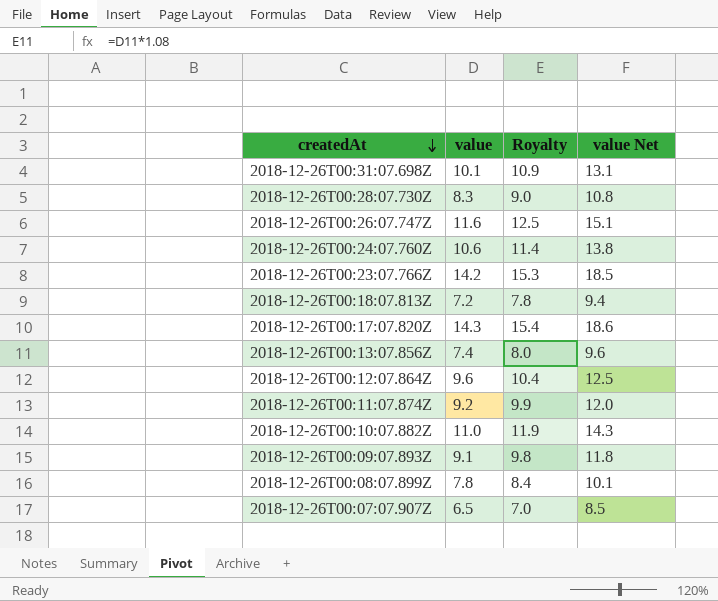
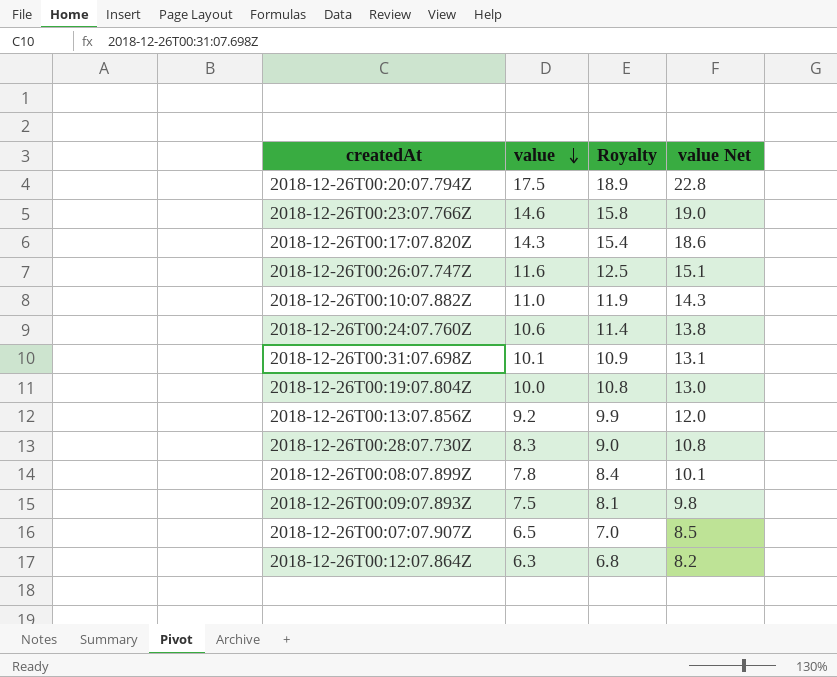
row order: createdAt descending -> value descending
row 2018-12-26T00:18:07.813Z: 7.2 | 7.8 | 9.4 -> none
row 2018-12-26T00:11:07.874Z: 9.2 | 9.9 | 12.0 -> none
row 2018-12-26T00:20:07.794Z: none -> 17.5 | 18.9 | 22.8
2018-12-26T00:23:07.766Z | value: 14.2 -> 14.6
2018-12-26T00:23:07.766Z | Royalty: 15.3 -> 15.8
2018-12-26T00:23:07.766Z | value Net: 18.5 -> 19.0
row 2018-12-26T00:19:07.804Z: none -> 10.0 | 10.8 | 13.0
2018-12-26T00:13:07.856Z | value: 7.4 -> 9.2
2018-12-26T00:13:07.856Z | Royalty: 8.0 -> 9.9
2018-12-26T00:13:07.856Z | value Net: 9.6 -> 12.0
2018-12-26T00:09:07.893Z | value: 9.1 -> 7.5
2018-12-26T00:09:07.893Z | Royalty: 9.8 -> 8.1
2018-12-26T00:09:07.893Z | value Net: 11.8 -> 9.8
2018-12-26T00:12:07.864Z | value: 9.6 -> 6.3
2018-12-26T00:12:07.864Z | Royalty: 10.4 -> 6.8
2018-12-26T00:12:07.864Z | value Net: 12.5 -> 8.2

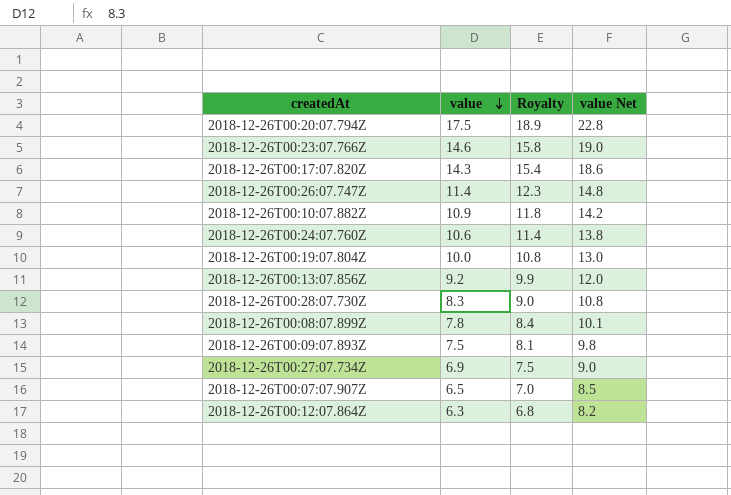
row 2018-12-26T00:31:07.698Z: 10.1 | 10.9 | 13.1 -> none
2018-12-26T00:26:07.747Z | value: 11.6 -> 11.4
2018-12-26T00:26:07.747Z | Royalty: 12.5 -> 12.3
2018-12-26T00:26:07.747Z | value Net: 15.1 -> 14.8
2018-12-26T00:10:07.882Z | value: 11.0 -> 10.9
2018-12-26T00:10:07.882Z | Royalty: 11.9 -> 11.8
2018-12-26T00:10:07.882Z | value Net: 14.3 -> 14.2
row 2018-12-26T00:27:07.734Z: none -> 6.9 | 7.5 | 9.0

